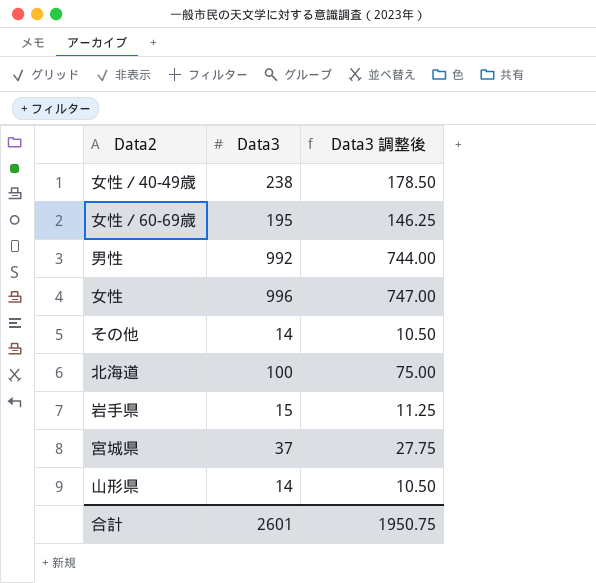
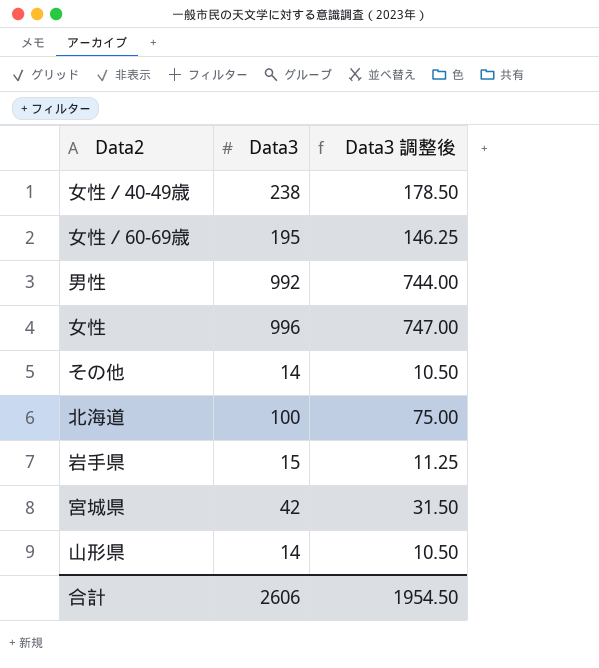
宮城県 | Data3: 37 -> 42
宮城県 | Data3 調整後: 27.75 -> 31.50
合計 | Data3: 2601 -> 2606
合計 | Data3 調整後: 1950.75 -> 1954.50

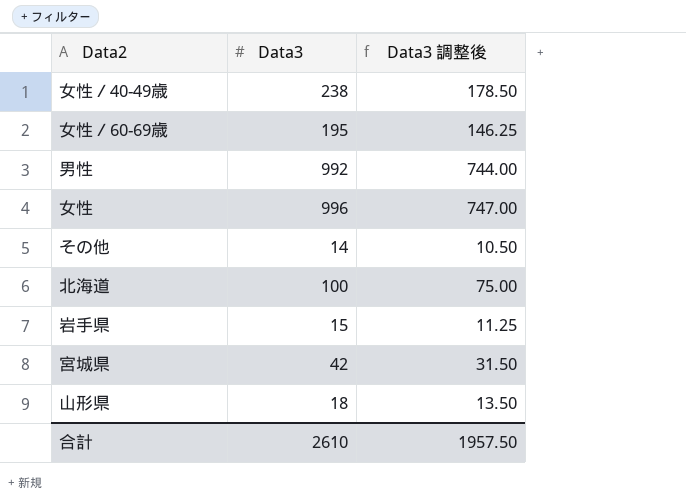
山形県 | Data3: 14 -> 18
山形県 | Data3 調整後: 10.50 -> 13.50
合計 | Data3: 2606 -> 2610
合計 | Data3 調整後: 1954.50 -> 1957.50

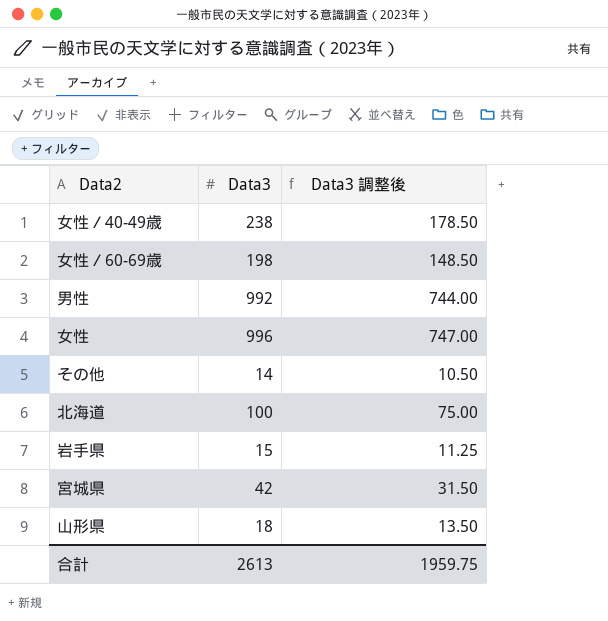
女性／60-69歳 | Data3: 195 -> 198
女性／60-69歳 | Data3 調整後: 146.25 -> 148.50
合計 | Data3: 2610 -> 2613
合計 | Data3 調整後: 1957.50 -> 1959.75

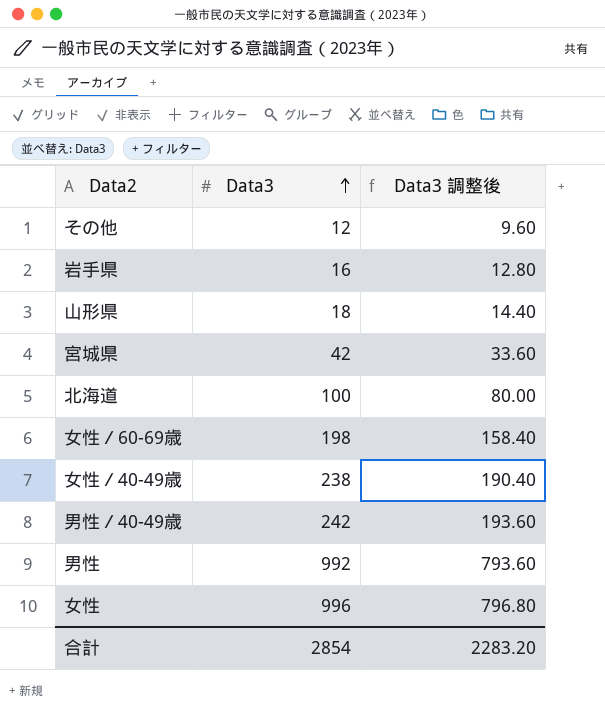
row order: none -> Data3 ascending
column Data3 調整後 | formula: [Data3] * 0.75 -> [Data3] * 0.8
その他 | Data3: 14 -> 12
岩手県 | Data3: 15 -> 16
row 男性／40-49歳: none -> 242 | 193.60
合計 | Data3: 2613 -> 2854
合計 | Data3 調整後: 1959.75 -> 2283.20

